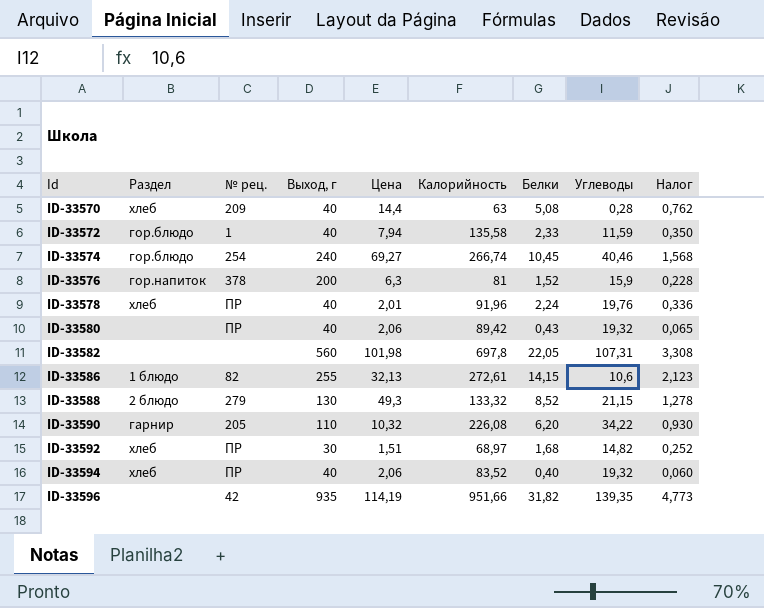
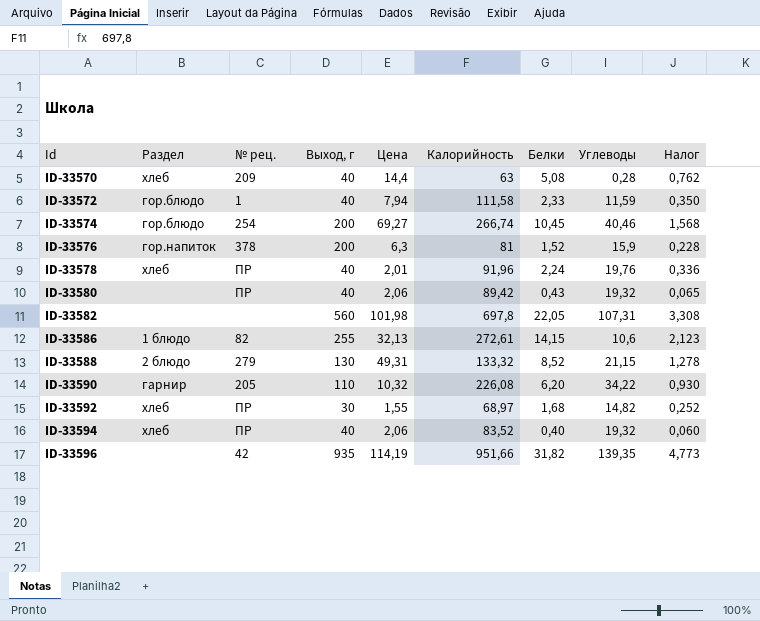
ID-33572 | Калорийность: 135,58 -> 111,58
ID-33574 | Выход, г: 240 -> 200
ID-33588 | Цена: 49,3 -> 49,31
ID-33592 | Цена: 1,51 -> 1,55

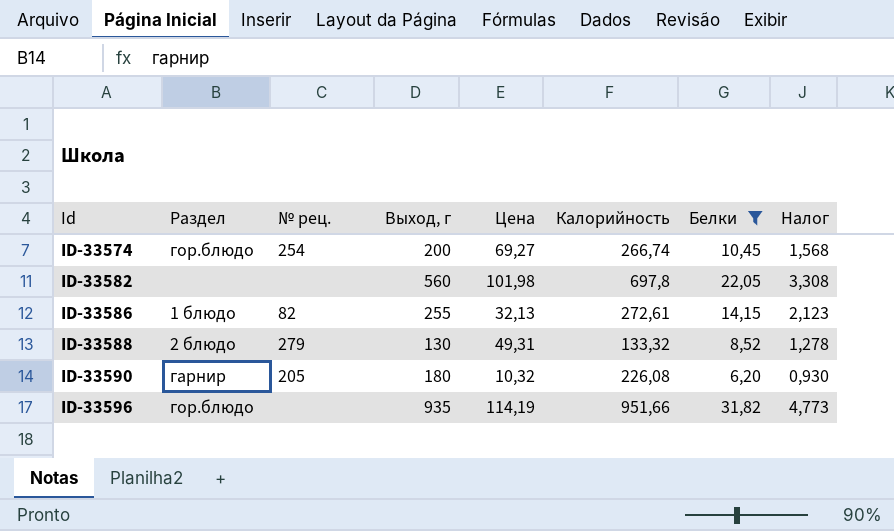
filter: none -> Белки >= 6,20
column Углеводы | position: 8 -> none
ID-33590 | Выход, г: 110 -> 180
ID-33596 | Раздел: none -> гор.блюдо
ID-33596 | № рец.: 42 -> none

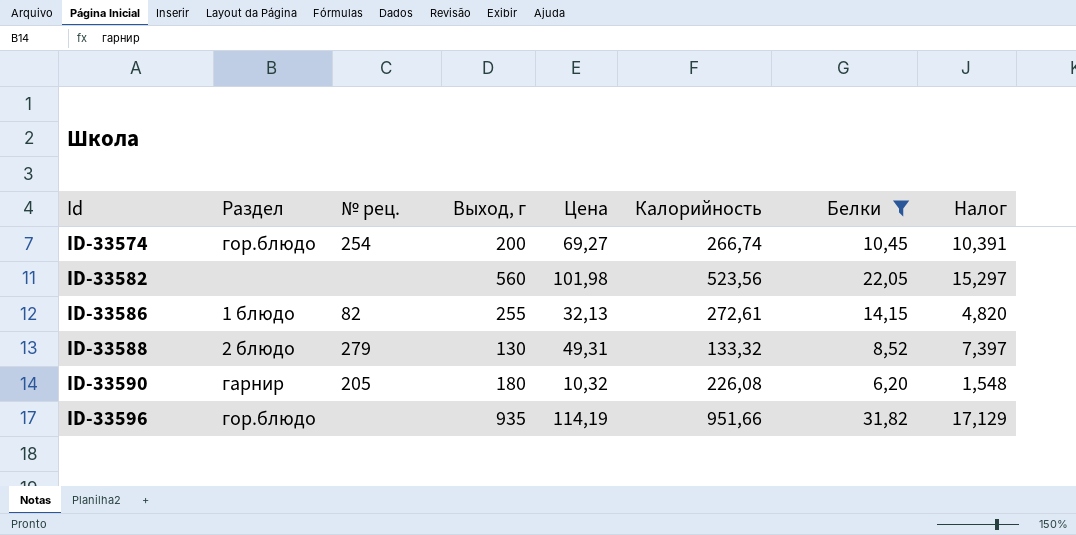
column Налог | formula: [Белки] * 0,15 -> [Цена] * 0,15
ID-33582 | Калорийность: 697,8 -> 523,56

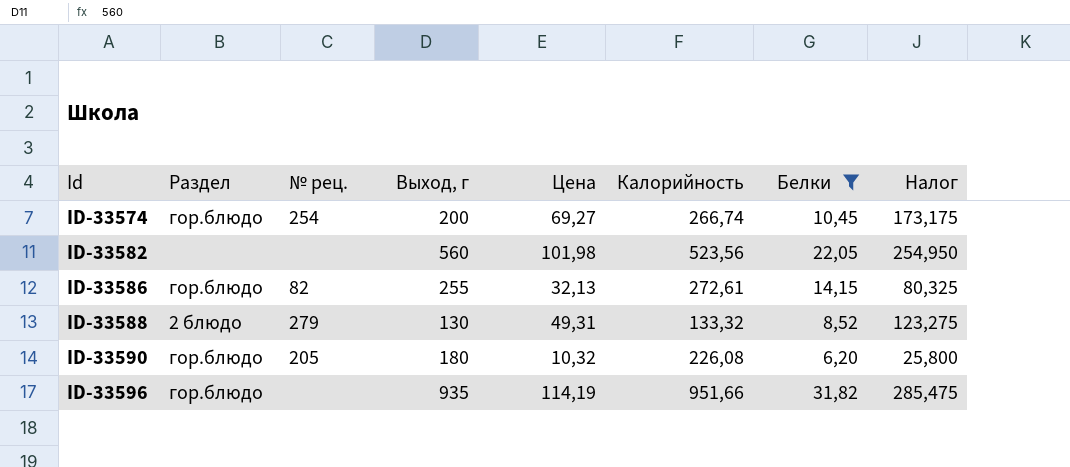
column Налог | formula: [Цена] * 0,15 -> [Цена] * 2,5
ID-33586 | Раздел: 1 блюдо -> гор.блюдо
ID-33590 | Раздел: гарнир -> гор.блюдо

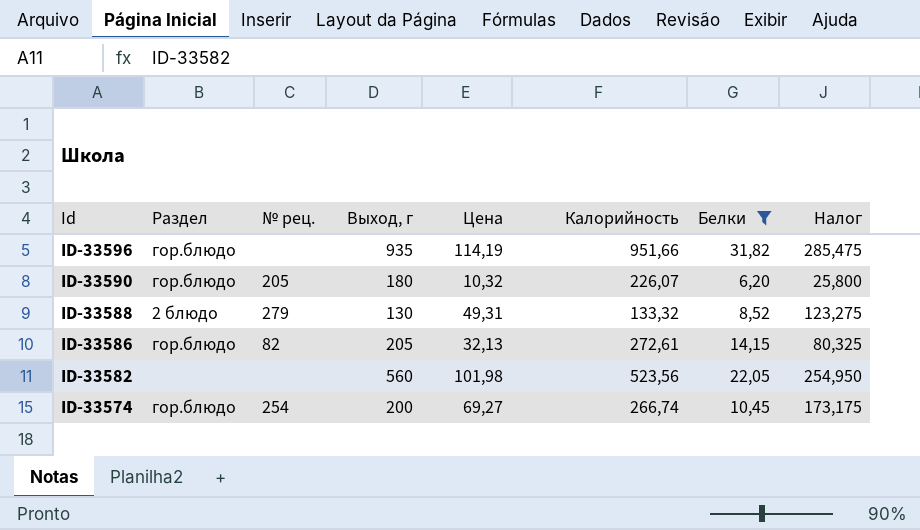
row order: Id ascending -> Id descending
ID-33590 | Калорийность: 226,08 -> 226,07
ID-33586 | Выход, г: 255 -> 205

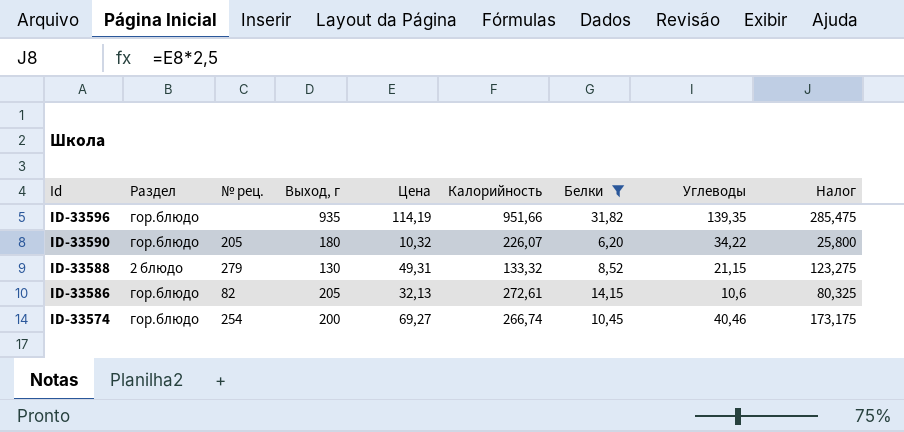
column Углеводы | position: none -> 8
row ID-33582: none | none | 560 | 101,98 | 523,56 | 22,05 | 254,950 -> none

